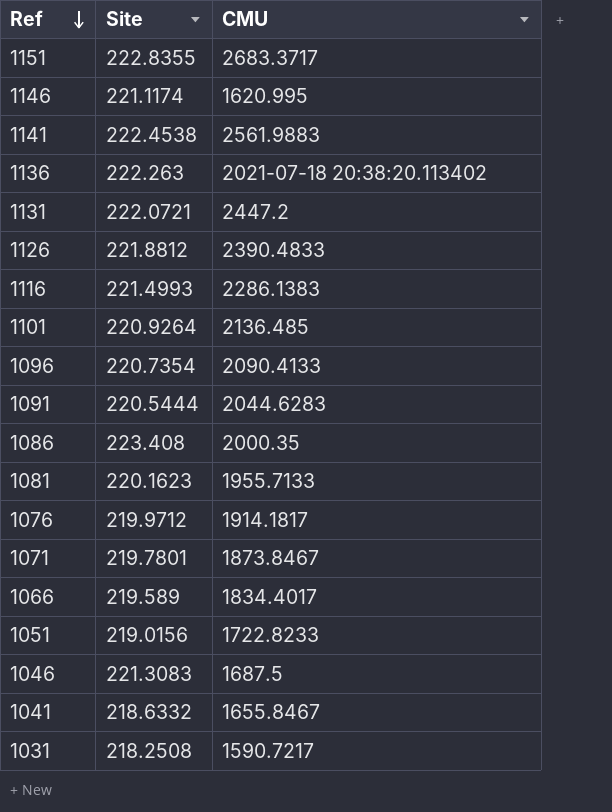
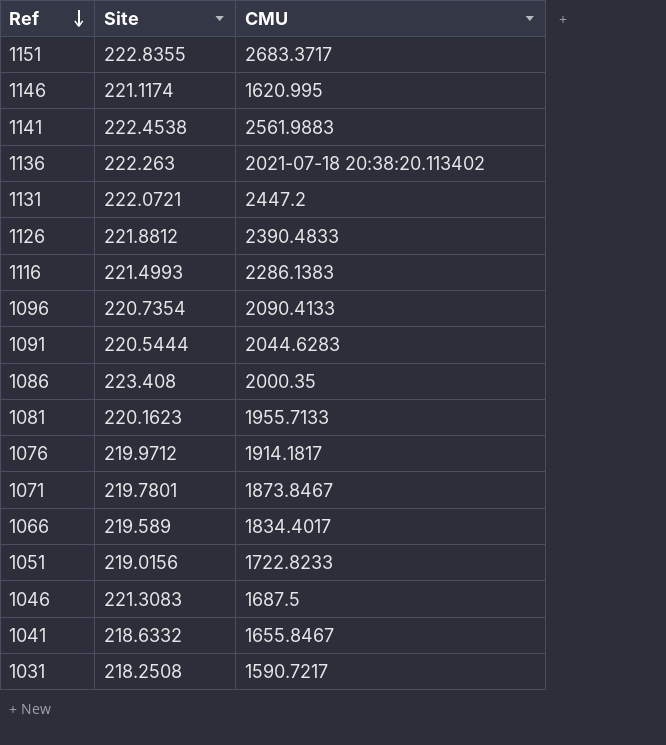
row 1101: 220.9264 | 2136.485 -> none

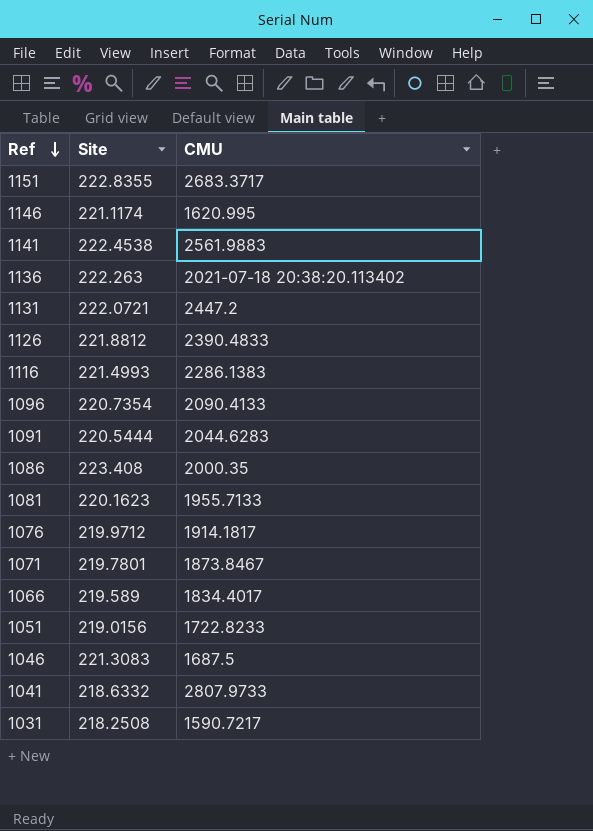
1041 | CMU: 1655.8467 -> 2807.9733

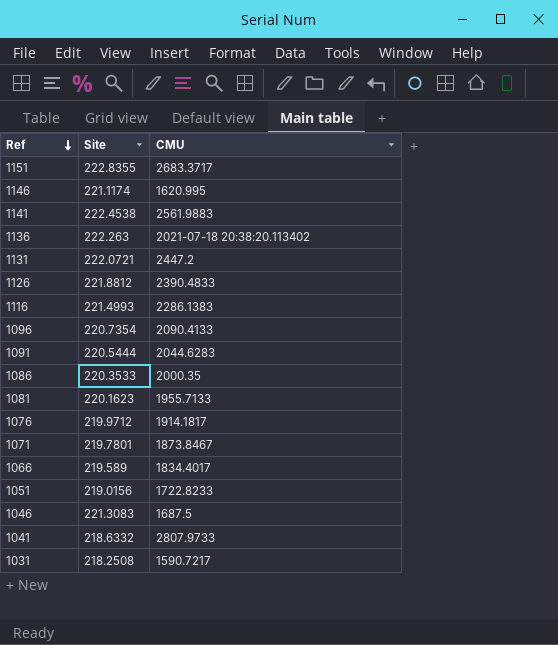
1086 | Site: 223.408 -> 220.3533

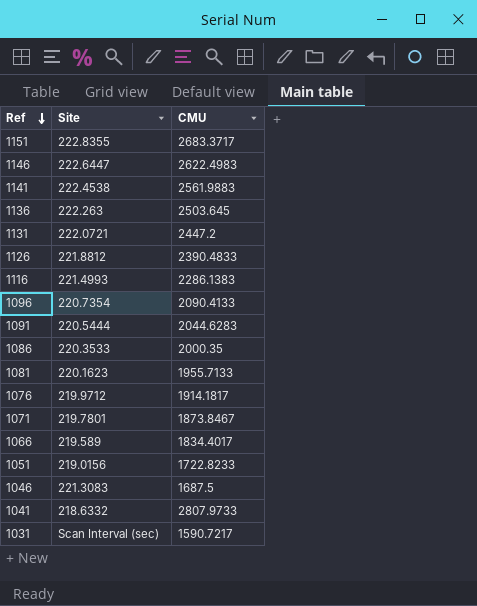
1146 | Site: 221.1174 -> 222.6447
1146 | CMU: 1620.995 -> 2622.4983
1136 | CMU: 2021-07-18 20:38:20.113402 -> 2503.645
1031 | Site: 218.2508 -> Scan Interval (sec)

